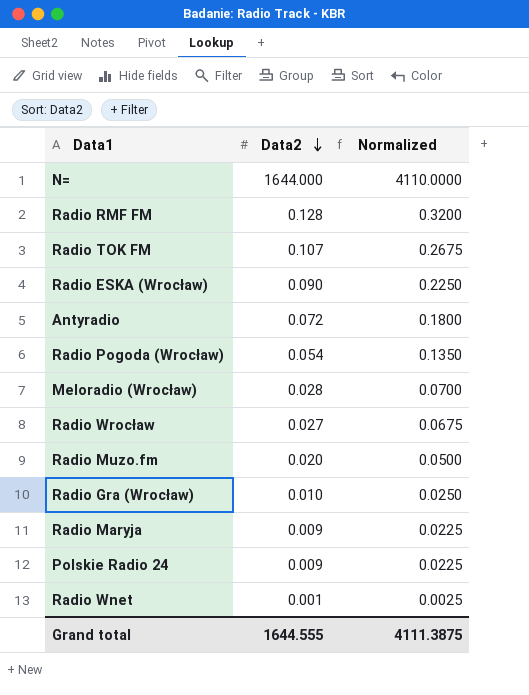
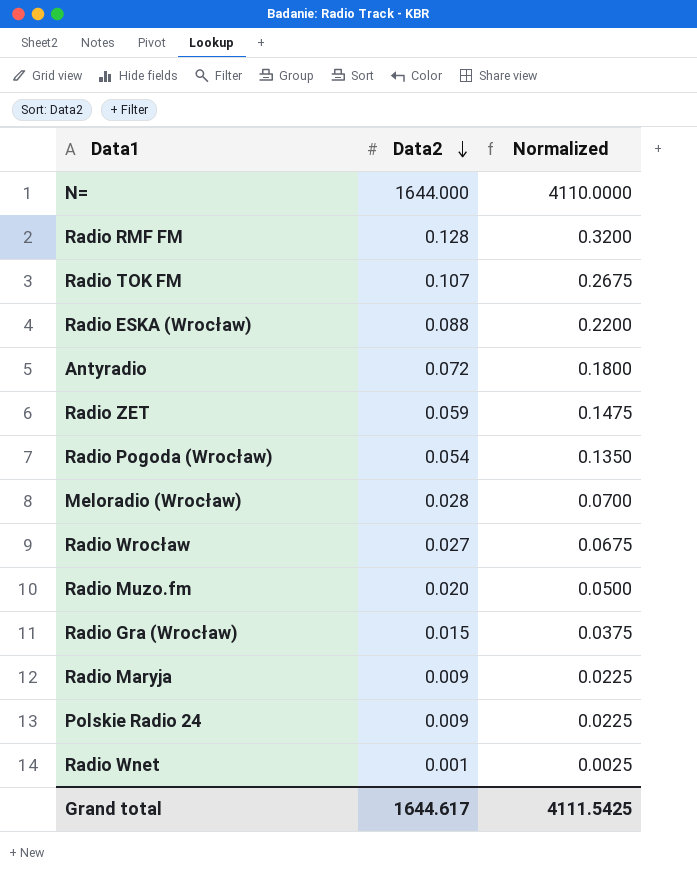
Radio ESKA (Wrocław) | Data2: 0.090 -> 0.088
Radio ESKA (Wrocław) | Normalized: 0.2250 -> 0.2200
row Radio ZET: none -> 0.059 | 0.1475
Radio Gra (Wrocław) | Data2: 0.010 -> 0.015
Radio Gra (Wrocław) | Normalized: 0.0250 -> 0.0375
Grand total | Data2: 1644.555 -> 1644.617
Grand total | Normalized: 4111.3875 -> 4111.5425

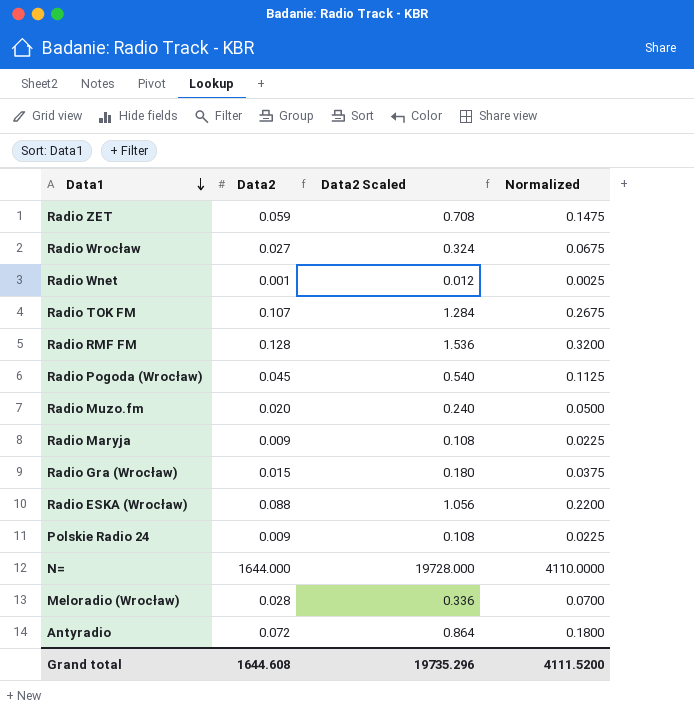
row order: Data2 descending -> Data1 descending
column Data2 Scaled | formula: none -> [Data2] * 12
Radio Pogoda (Wrocław) | Data2: 0.054 -> 0.045
Radio Pogoda (Wrocław) | Normalized: 0.1350 -> 0.1125
Grand total | Data2: 1644.617 -> 1644.608
Grand total | Normalized: 4111.5425 -> 4111.5200

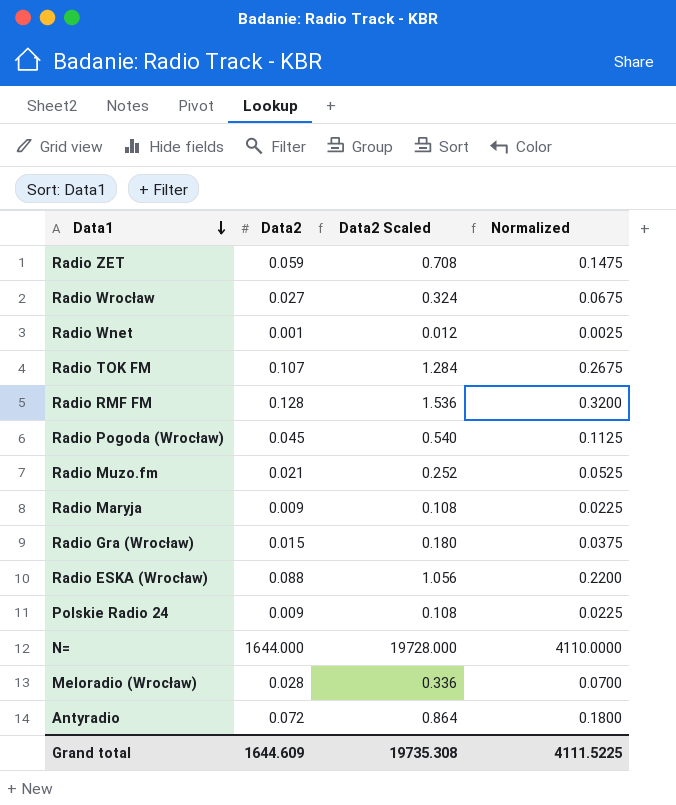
Radio Muzo.fm | Data2: 0.020 -> 0.021
Radio Muzo.fm | Data2 Scaled: 0.240 -> 0.252
Radio Muzo.fm | Normalized: 0.0500 -> 0.0525
Grand total | Data2: 1644.608 -> 1644.609
Grand total | Data2 Scaled: 19735.296 -> 19735.308
Grand total | Normalized: 4111.5200 -> 4111.5225

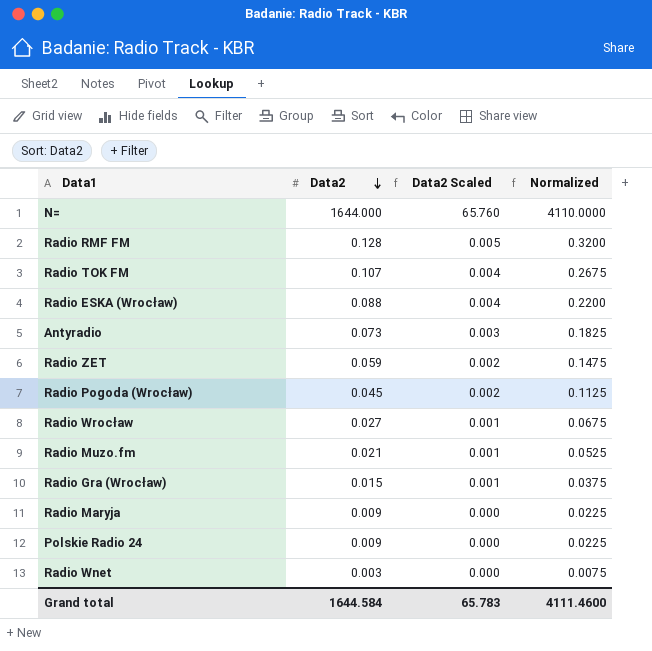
row order: Data1 descending -> Data2 descending
column Data2 Scaled | formula: [Data2] * 12 -> [Data2] * 0.04
row Meloradio (Wrocław): 0.028 | 0.336 | 0.0700 -> none
Antyradio | Data2: 0.072 -> 0.073
Antyradio | Normalized: 0.1800 -> 0.1825
Radio Wnet | Data2: 0.001 -> 0.003
Radio Wnet | Normalized: 0.0025 -> 0.0075
Grand total | Data2: 1644.609 -> 1644.584
Grand total | Data2 Scaled: 19735.308 -> 65.783
Grand total | Normalized: 4111.5225 -> 4111.4600

